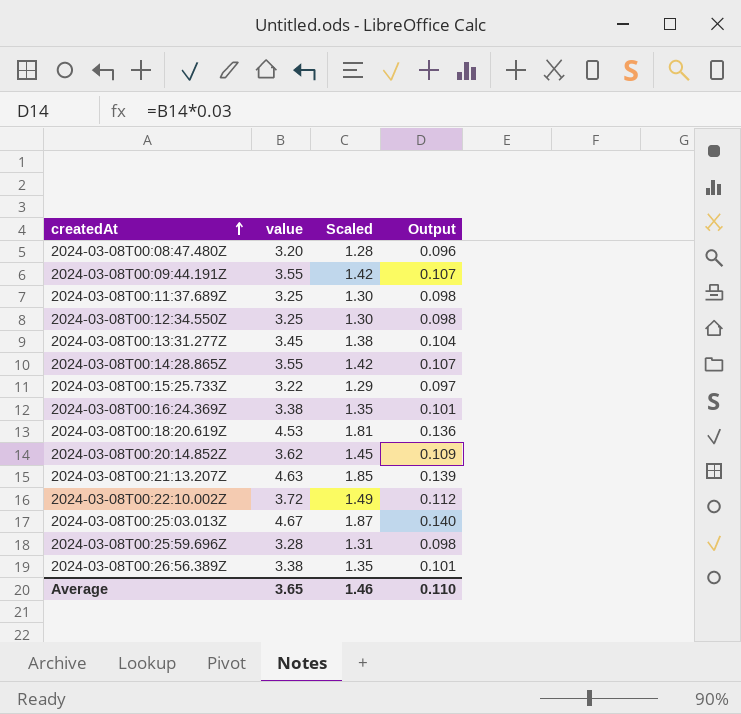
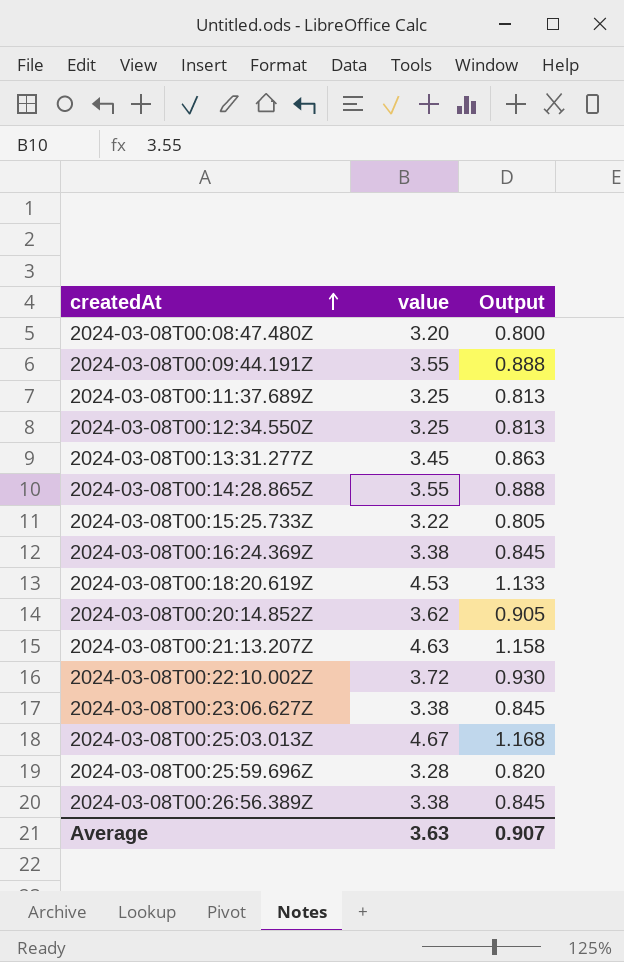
column Scaled | formula: [value] * 0.4 -> none
column Output | formula: [value] * 0.03 -> [value] * 0.25
row 2024-03-08T00:23:06.627Z: none -> 3.38 | 0.845
Average | value: 3.65 -> 3.63
Average | Output: 0.110 -> 0.907

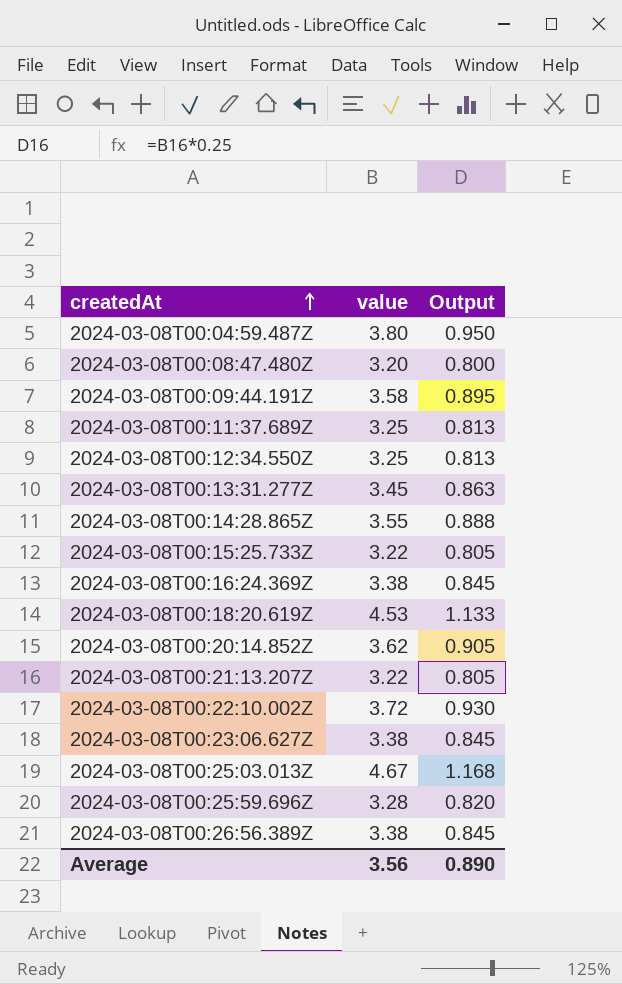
row 2024-03-08T00:04:59.487Z: none -> 3.80 | 0.950
2024-03-08T00:09:44.191Z | value: 3.55 -> 3.58
2024-03-08T00:09:44.191Z | Output: 0.888 -> 0.895
2024-03-08T00:21:13.207Z | value: 4.63 -> 3.22
2024-03-08T00:21:13.207Z | Output: 1.158 -> 0.805
Average | value: 3.63 -> 3.56
Average | Output: 0.907 -> 0.890

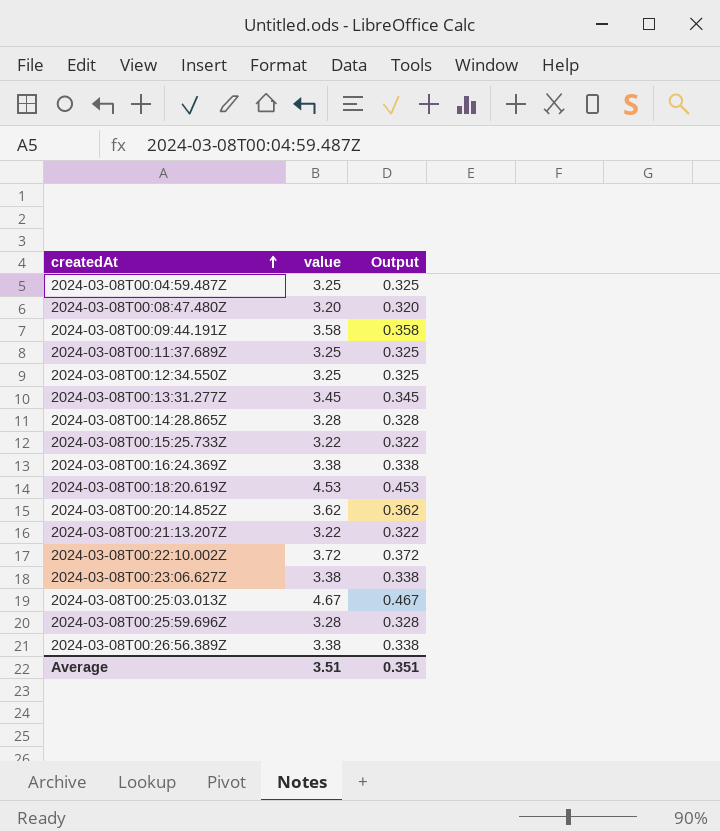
column Output | formula: [value] * 0.25 -> [value] * 0.1
2024-03-08T00:04:59.487Z | value: 3.80 -> 3.25
2024-03-08T00:14:28.865Z | value: 3.55 -> 3.28
Average | value: 3.56 -> 3.51
Average | Output: 0.890 -> 0.351

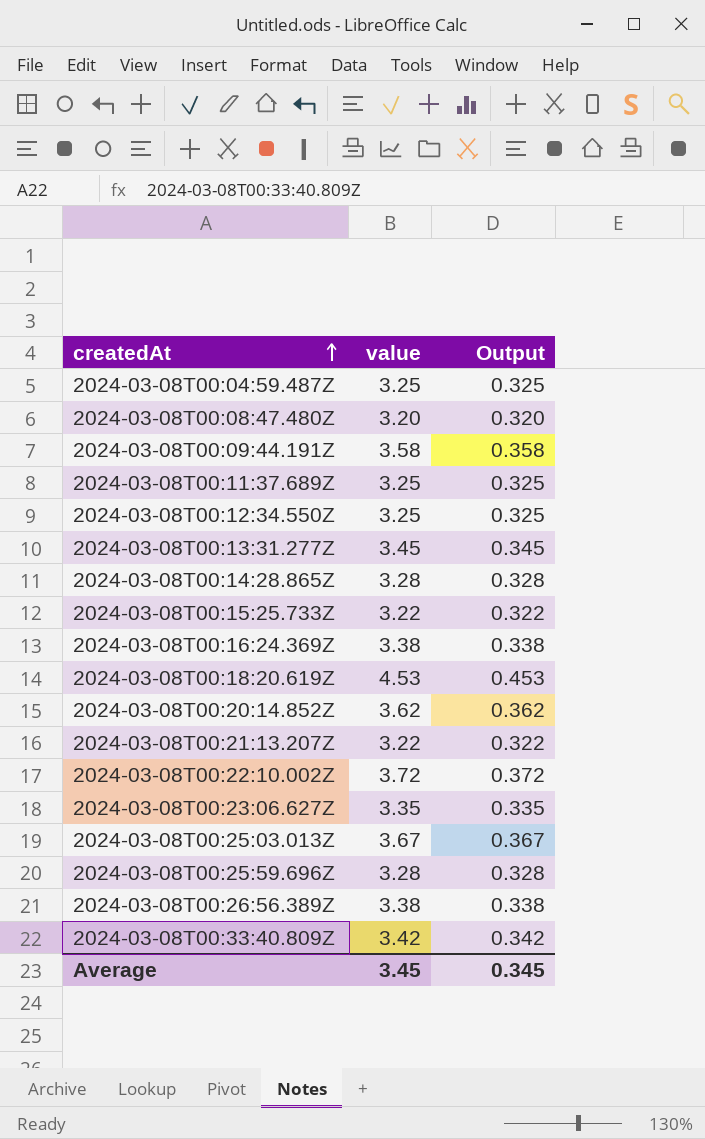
2024-03-08T00:23:06.627Z | value: 3.38 -> 3.35
2024-03-08T00:23:06.627Z | Output: 0.338 -> 0.335
2024-03-08T00:25:03.013Z | value: 4.67 -> 3.67
2024-03-08T00:25:03.013Z | Output: 0.467 -> 0.367
row 2024-03-08T00:33:40.809Z: none -> 3.42 | 0.342
Average | value: 3.51 -> 3.45
Average | Output: 0.351 -> 0.345

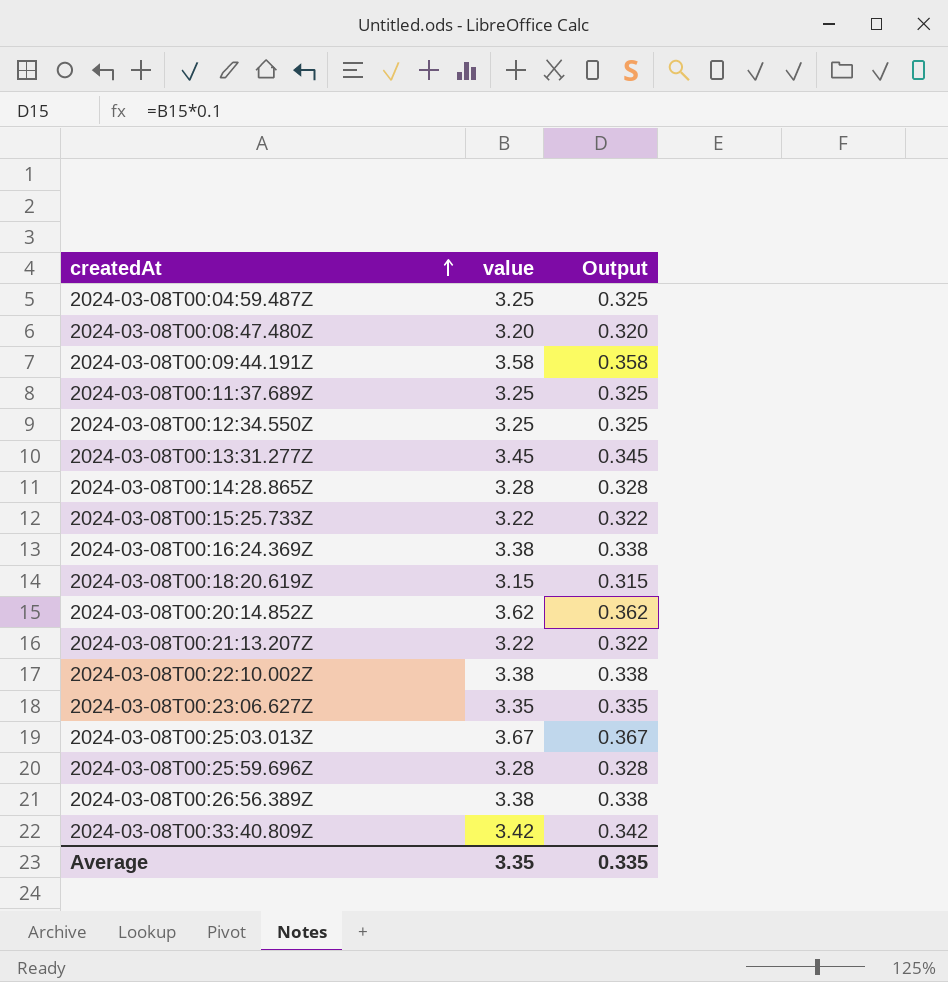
2024-03-08T00:18:20.619Z | value: 4.53 -> 3.15
2024-03-08T00:18:20.619Z | Output: 0.453 -> 0.315
2024-03-08T00:22:10.002Z | value: 3.72 -> 3.38
2024-03-08T00:22:10.002Z | Output: 0.372 -> 0.338
Average | value: 3.45 -> 3.35
Average | Output: 0.345 -> 0.335

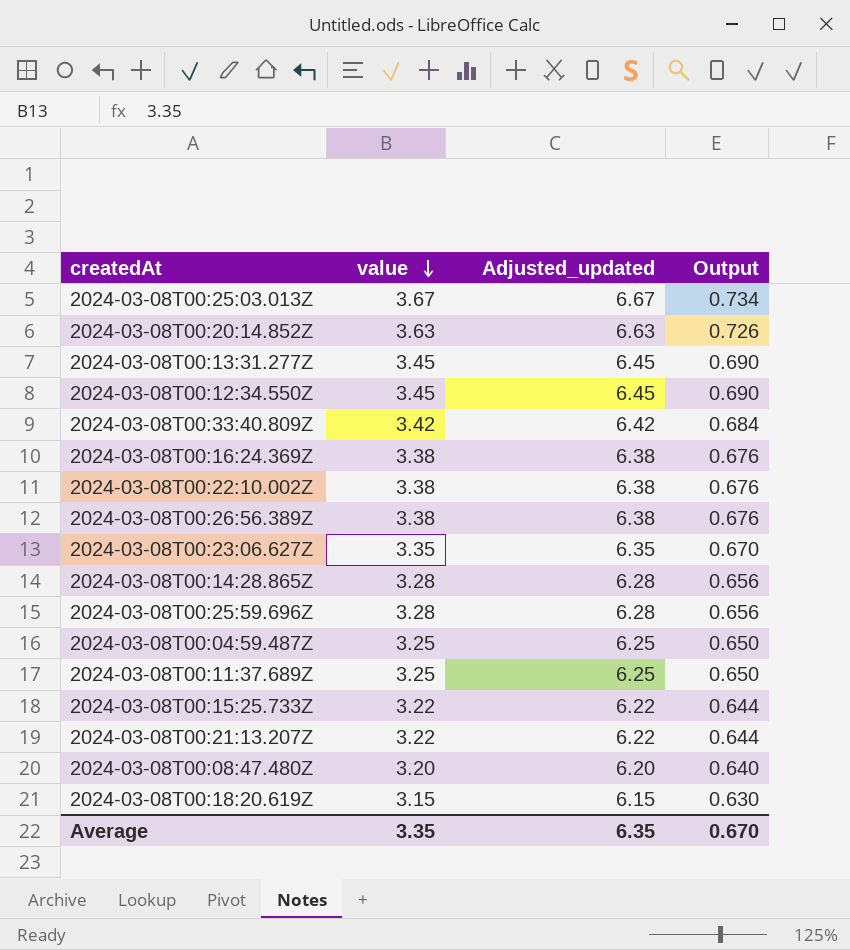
row order: createdAt ascending -> value descending
column Adjusted_updated | formula: none -> [value] + 3
column Output | formula: [value] * 0.1 -> [value] * 0.2
row 2024-03-08T00:09:44.191Z: 3.58 | 0.358 -> none
2024-03-08T00:20:14.852Z | value: 3.62 -> 3.63
2024-03-08T00:12:34.550Z | value: 3.25 -> 3.45
Average | Output: 0.335 -> 0.670

